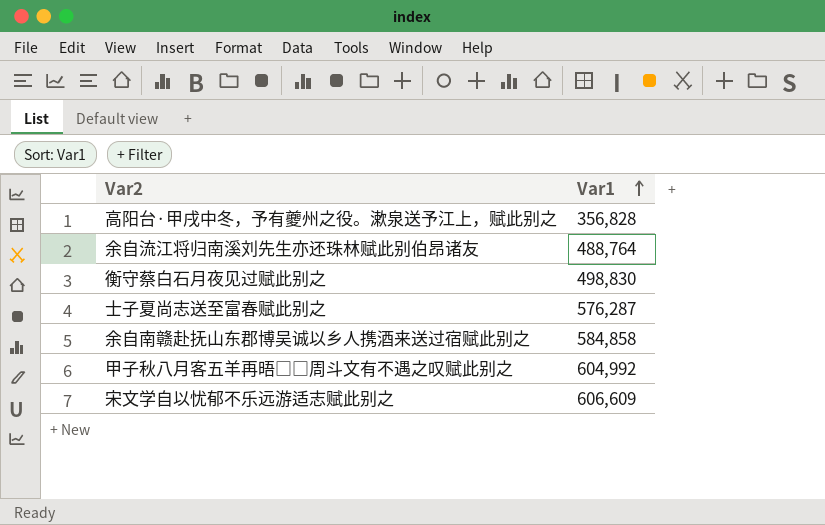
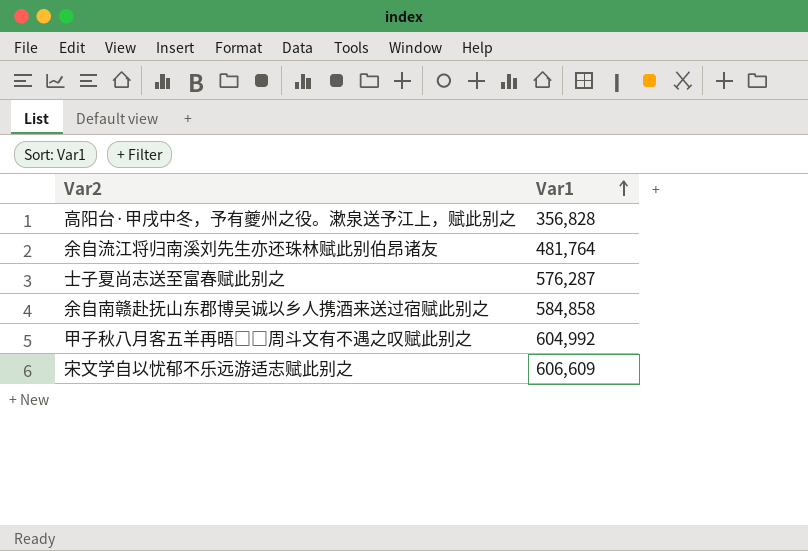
row 衡守蔡白石月夜见过赋此别之: 498,830 -> none
余自流江将归南溪刘先生亦还珠林赋此别伯昂诸友 | Var1: 488,764 -> 481,764

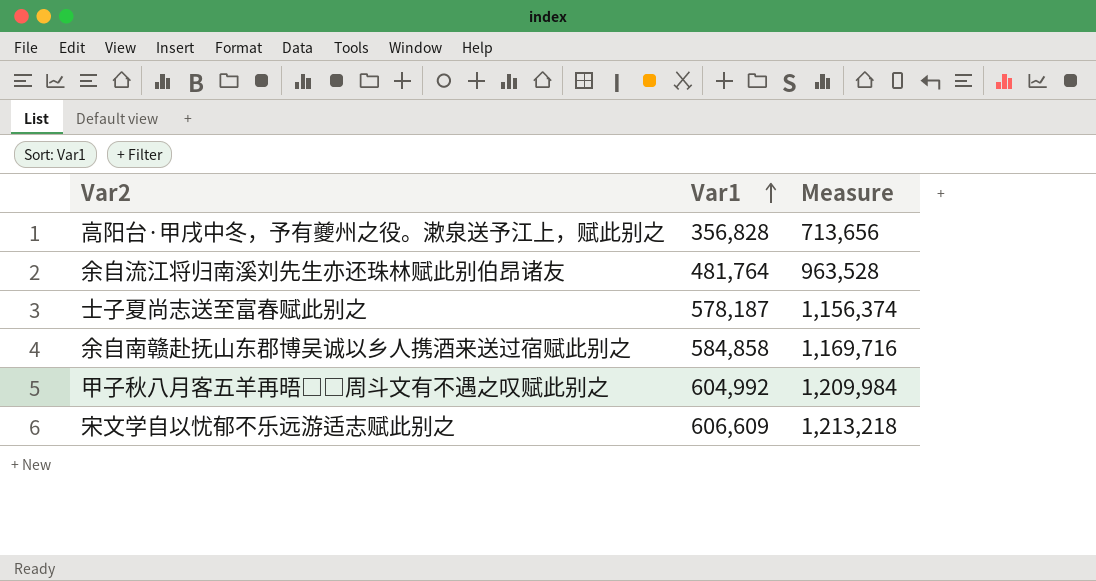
column Measure | formula: none -> [Var1] * 2
士子夏尚志送至富春赋此别之 | Var1: 576,287 -> 578,187

